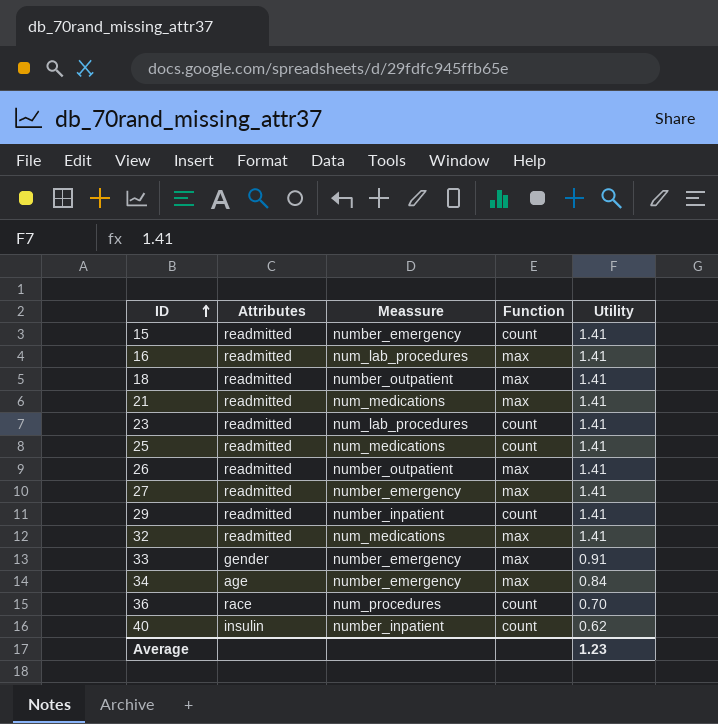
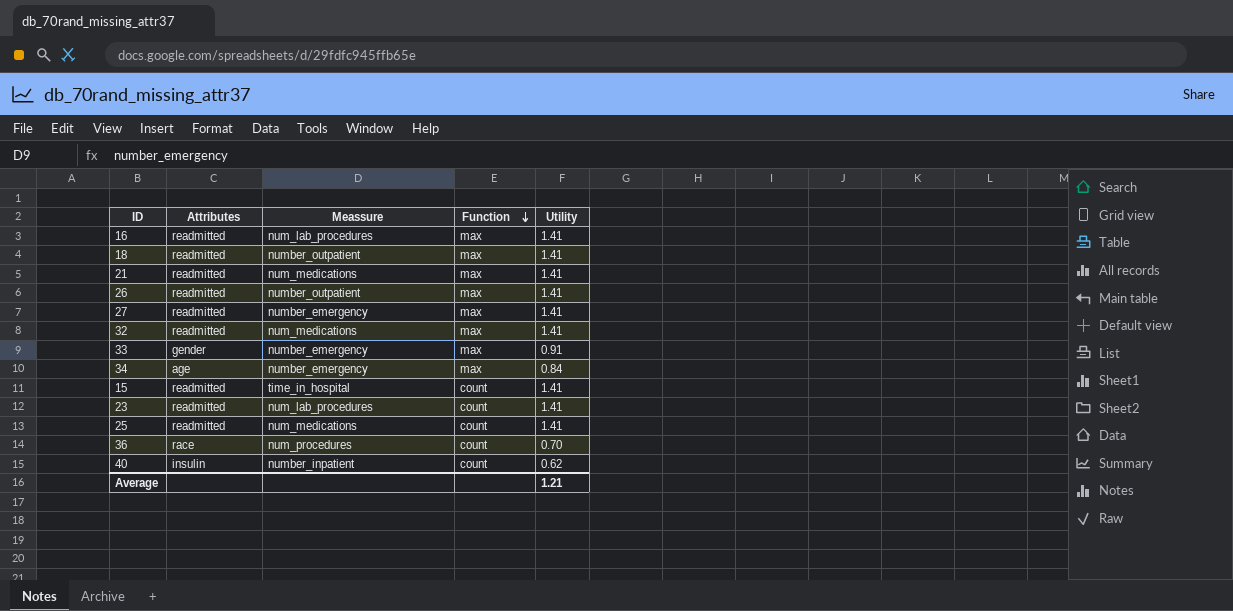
row order: ID ascending -> Function descending
row 29: readmitted | number_inpatient | count | 1.41 -> none
15 | Meassure: number_emergency -> time_in_hospital
Average | Utility: 1.23 -> 1.21

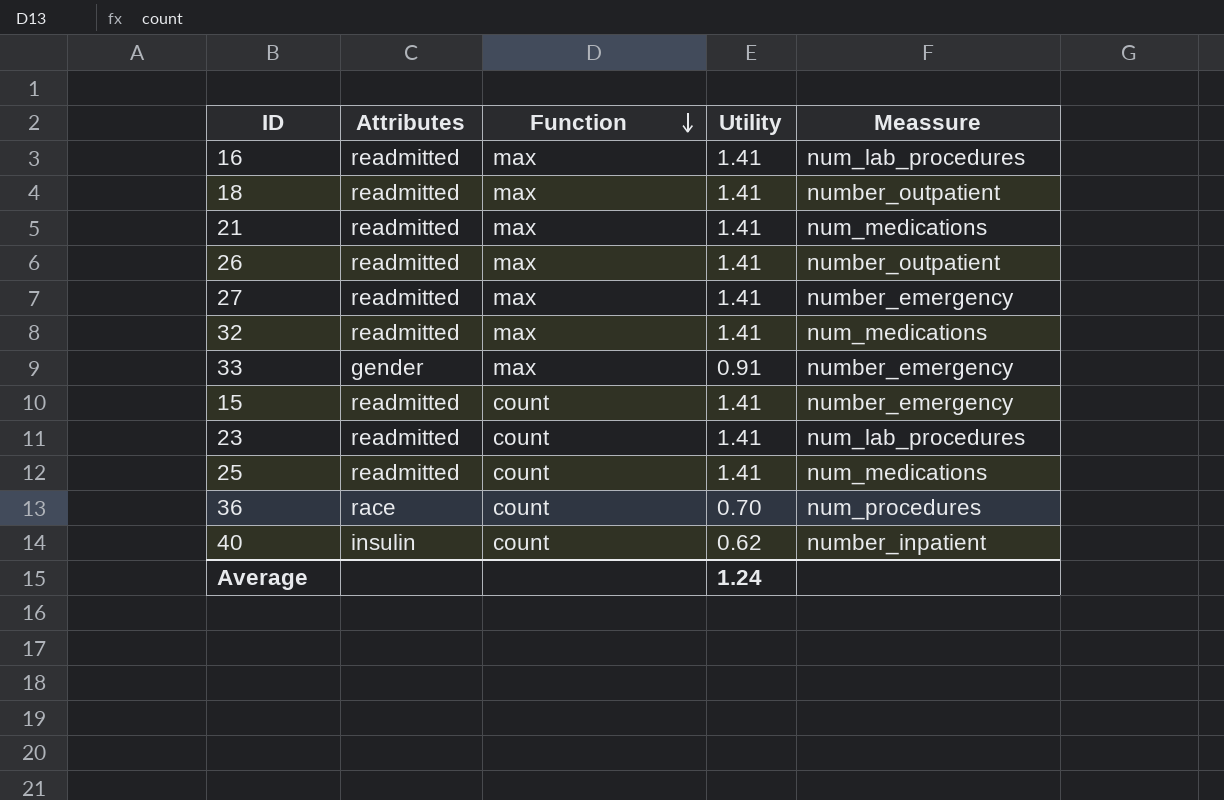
column Meassure | position: 3 -> 5
row 34: age | number_emergency | max | 0.84 -> none
15 | Meassure: time_in_hospital -> number_emergency
Average | Utility: 1.21 -> 1.24

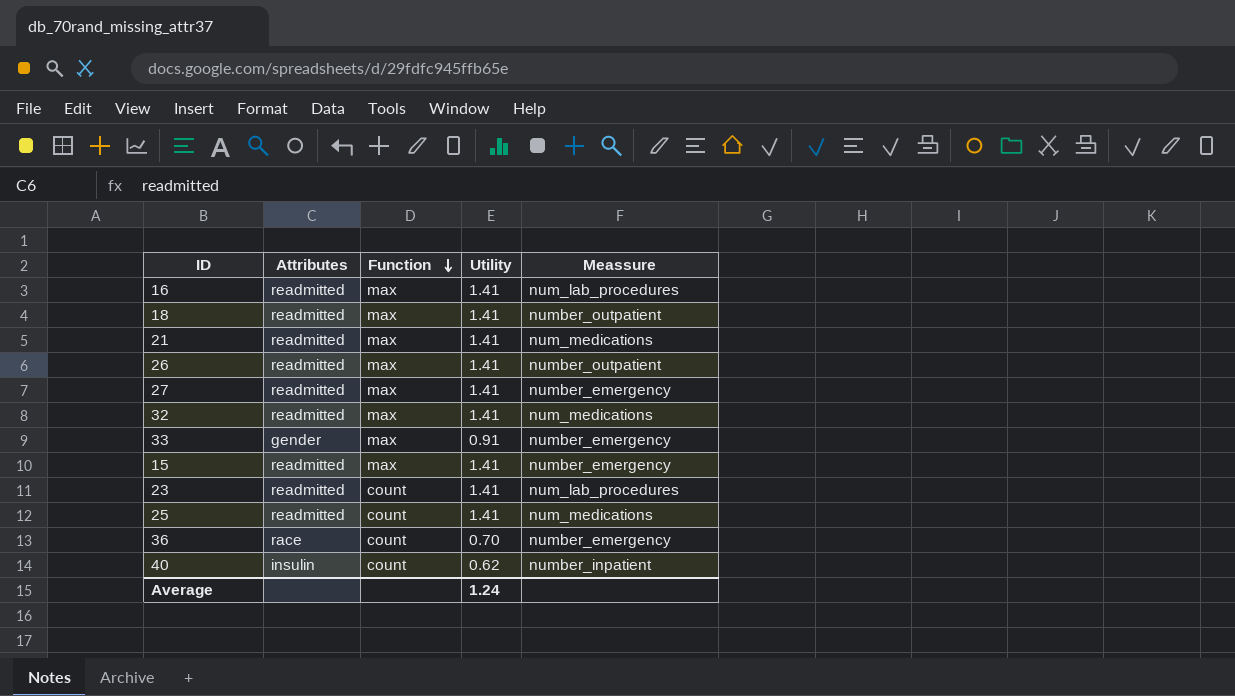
15 | Function: count -> max
36 | Meassure: num_procedures -> number_emergency

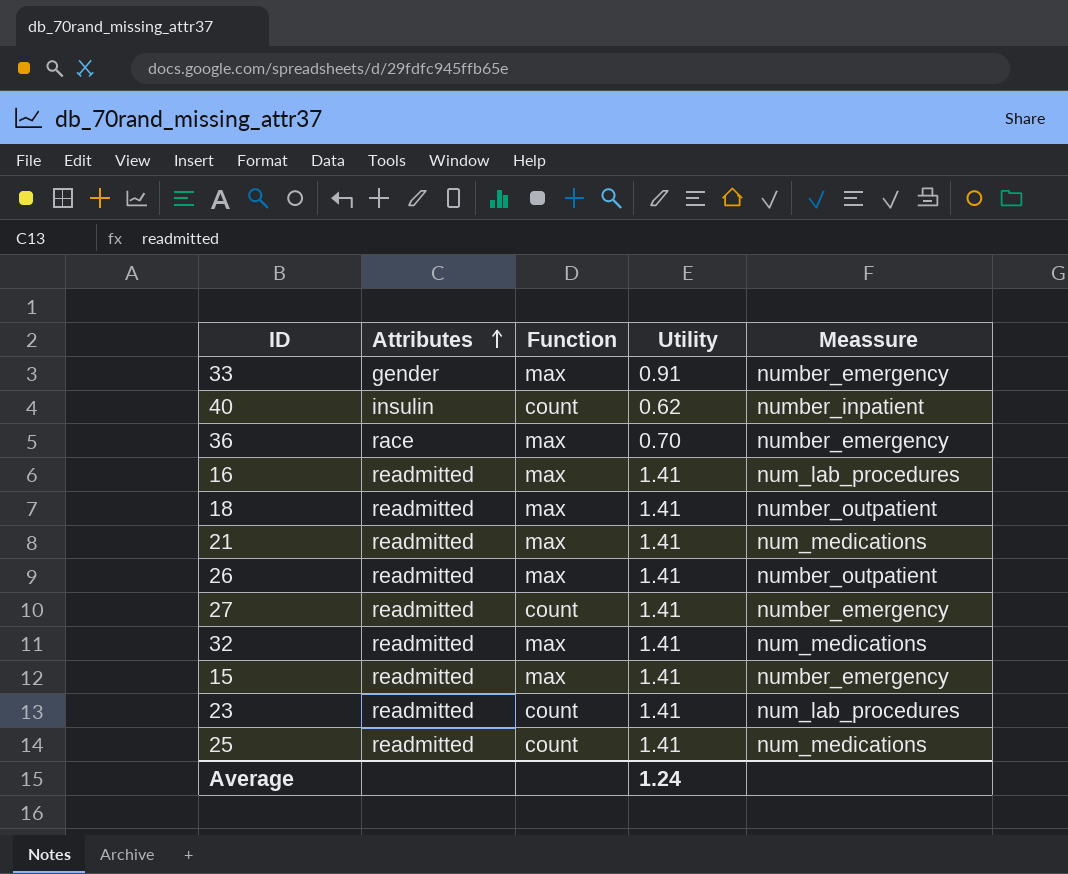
row order: Function descending -> Attributes ascending
36 | Function: count -> max
27 | Function: max -> count

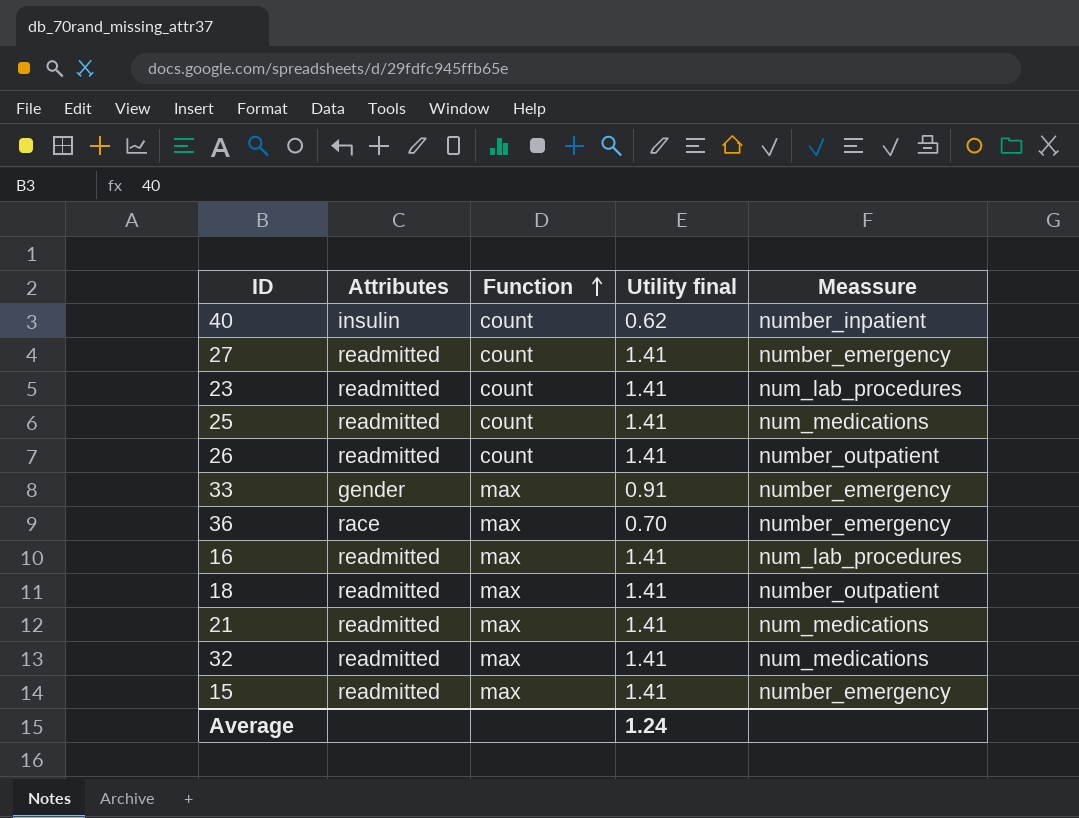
row order: Attributes ascending -> Function ascending
column name: Utility -> Utility final
26 | Function: max -> count

